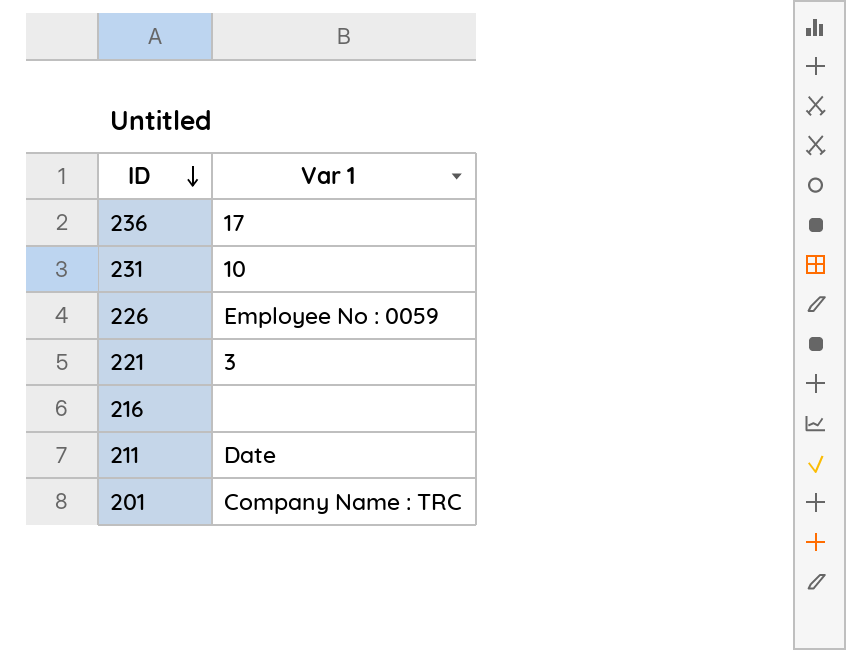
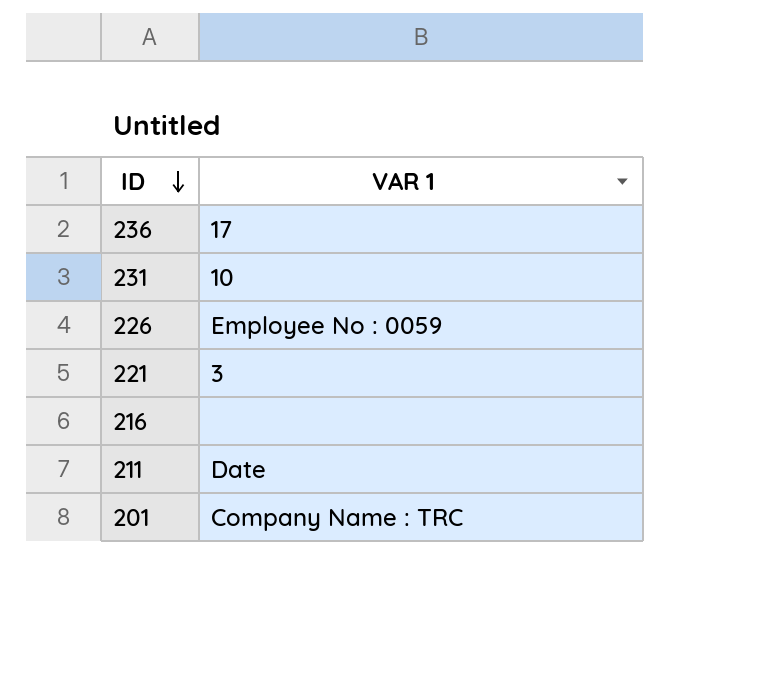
column name: Var 1 -> VAR 1

